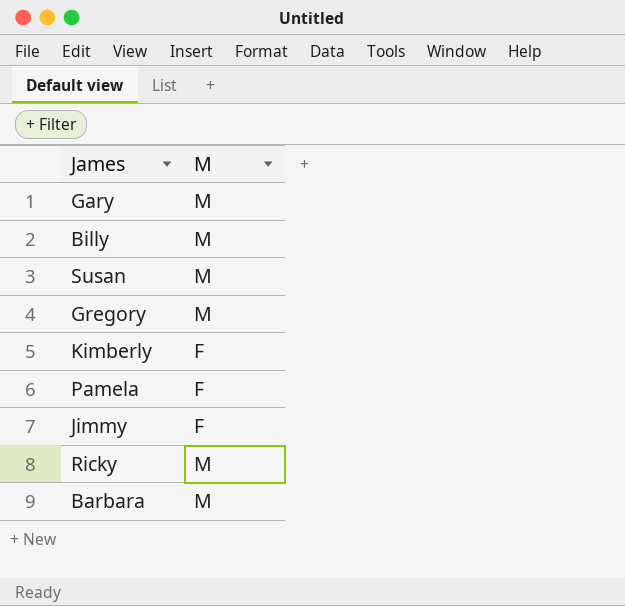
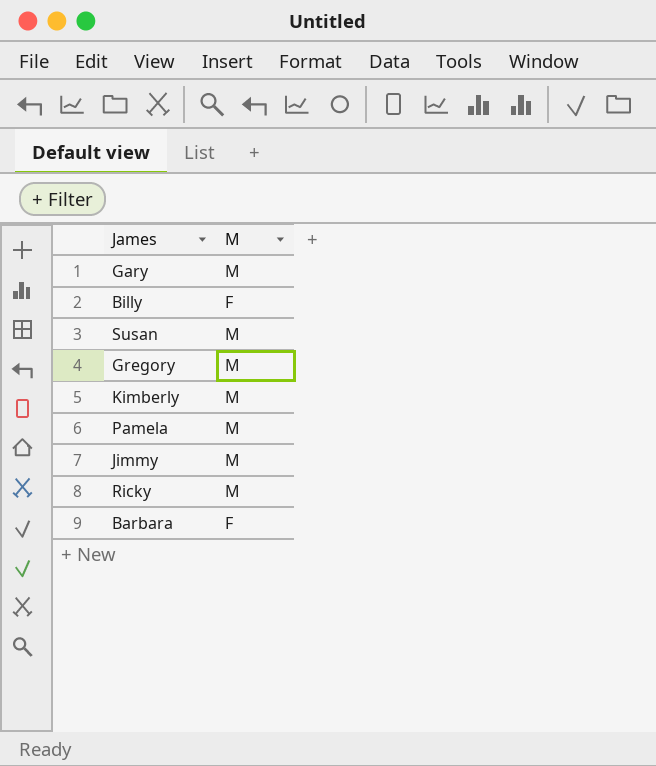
Billy | M: M -> F
Kimberly | M: F -> M
Pamela | M: F -> M
Jimmy | M: F -> M
Barbara | M: M -> F

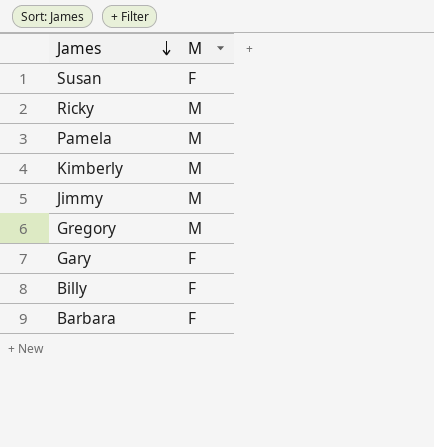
row order: none -> James descending
Susan | M: M -> F
Gary | M: M -> F

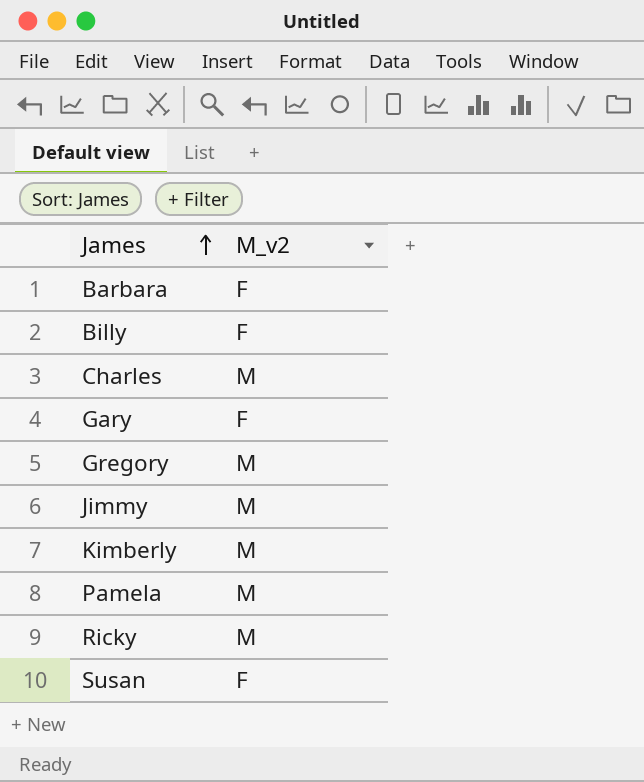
row order: James descending -> James ascending
column name: M -> M_v2
row Charles: none -> M

